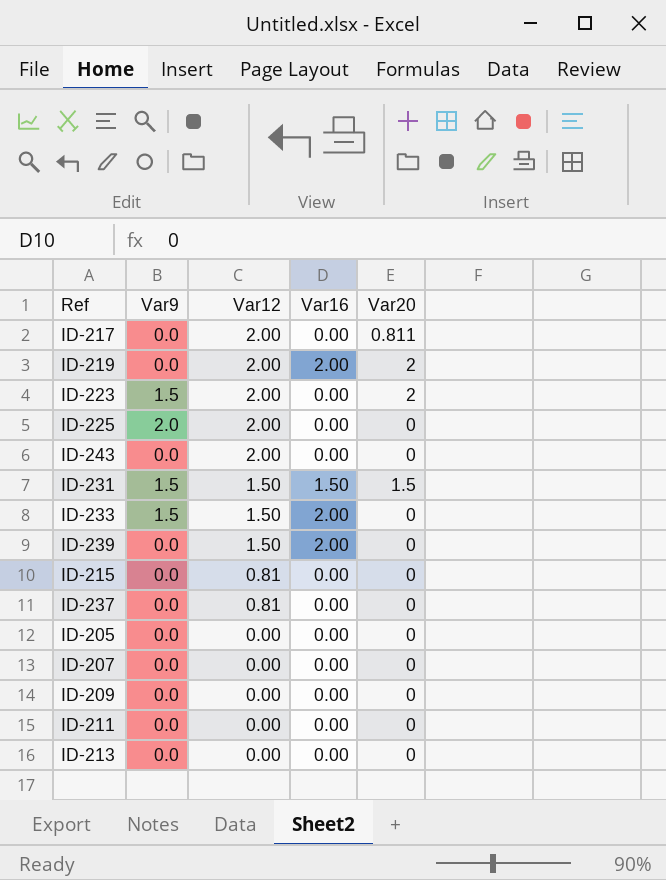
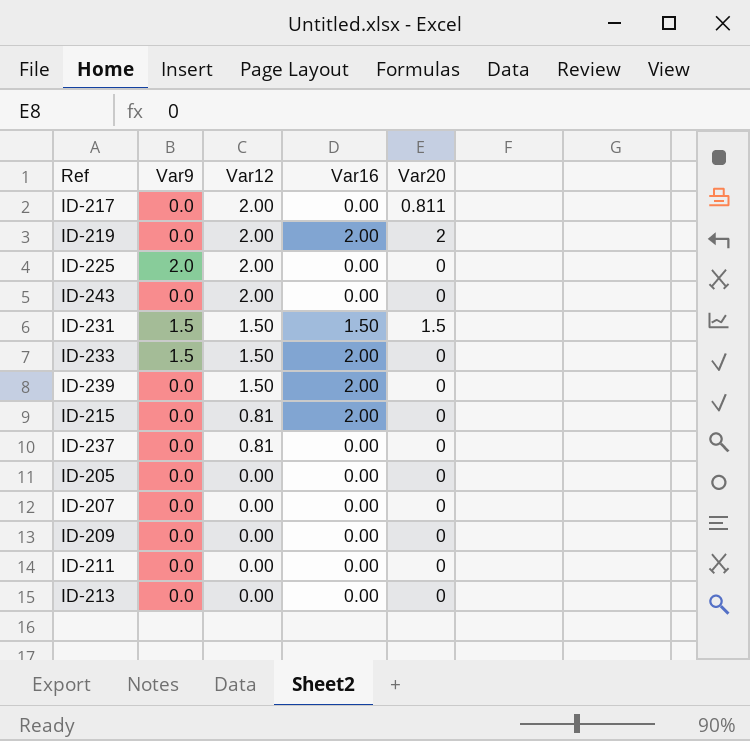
row ID-223: 1.5 | 2.00 | 0.00 | 2 -> none
ID-215 | Var16: 0.00 -> 2.00

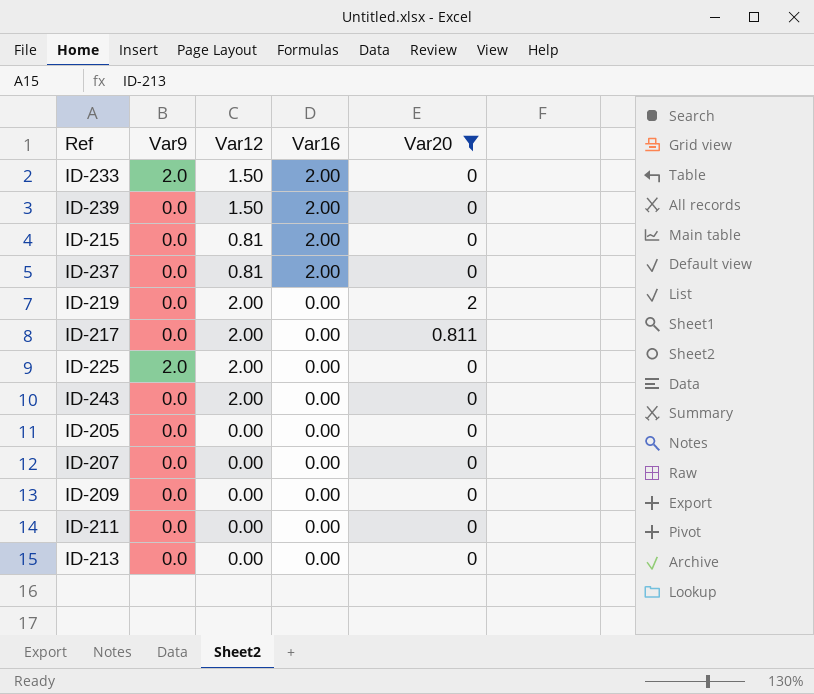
filter: none -> Var20 != 1.5
row order: Var12 descending -> Var16 descending
ID-233 | Var9: 1.5 -> 2.0
ID-237 | Var16: 0.00 -> 2.00
ID-219 | Var16: 2.00 -> 0.00

